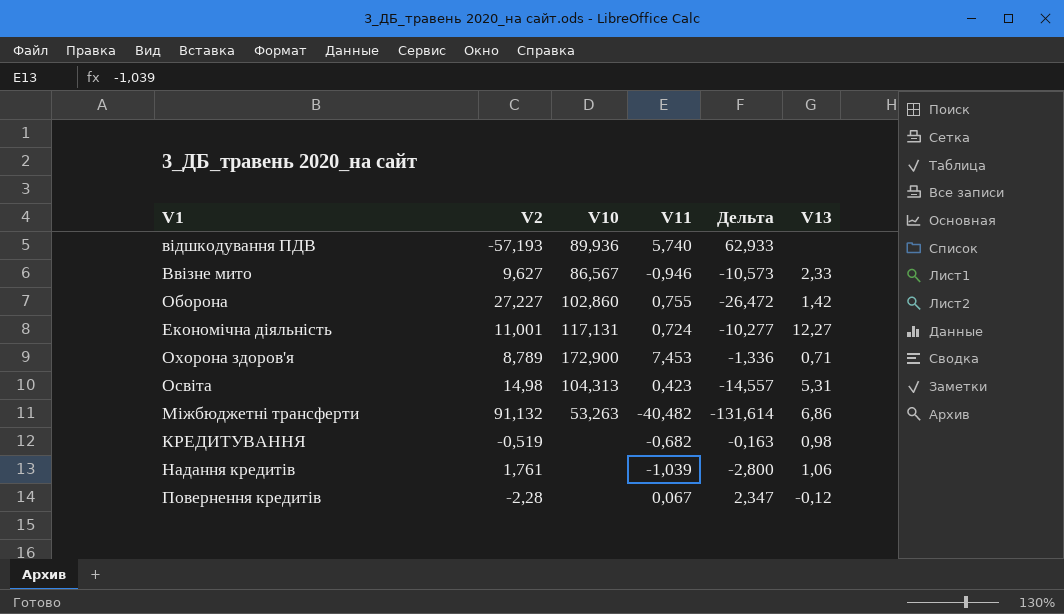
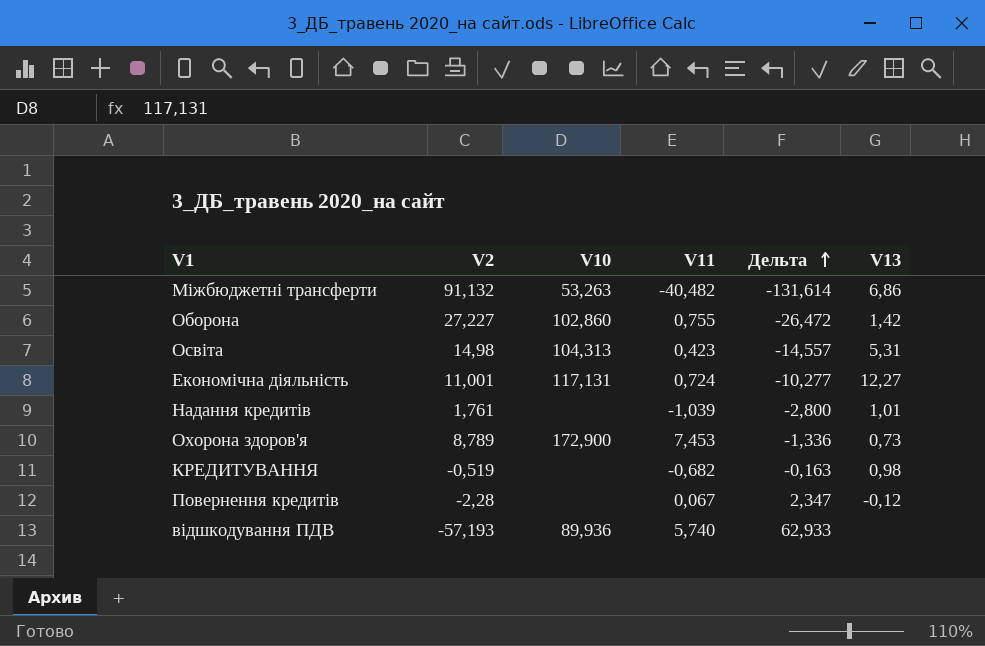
row order: none -> Дельта ascending
row Ввізне мито: 9,627 | 86,567 | -0,946 | -10,573 | 2,33 -> none
Надання кредитів | V13: 1,06 -> 1,01
Охорона здоров'я | V13: 0,71 -> 0,73

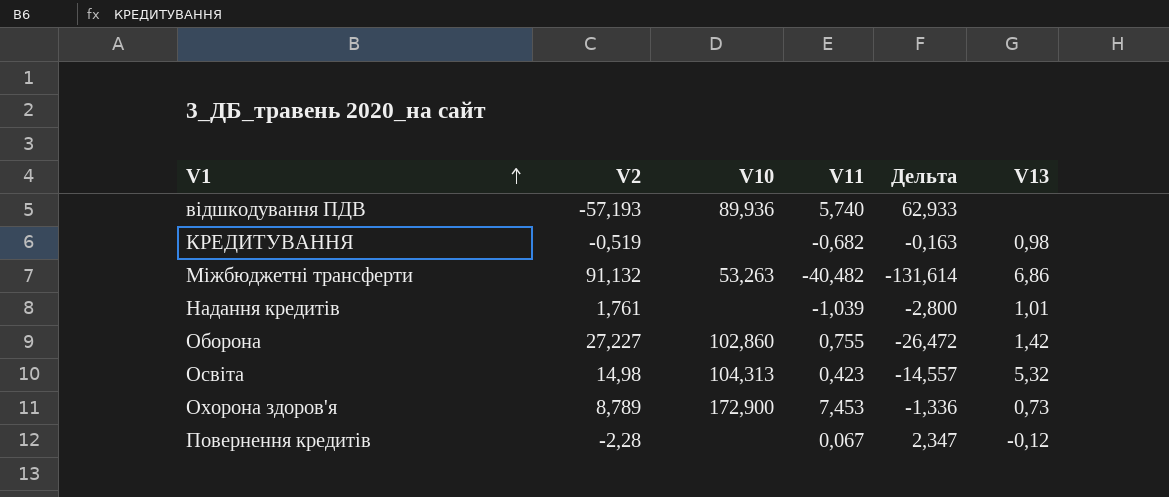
row order: Дельта ascending -> V1 ascending
row Економічна діяльність: 11,001 | 117,131 | 0,724 | -10,277 | 12,27 -> none
Освіта | V13: 5,31 -> 5,32

